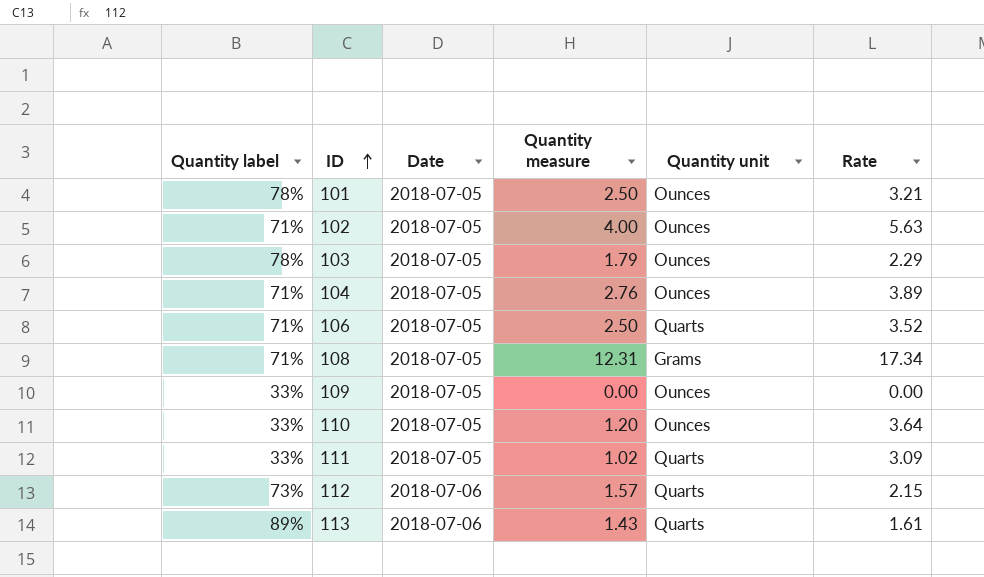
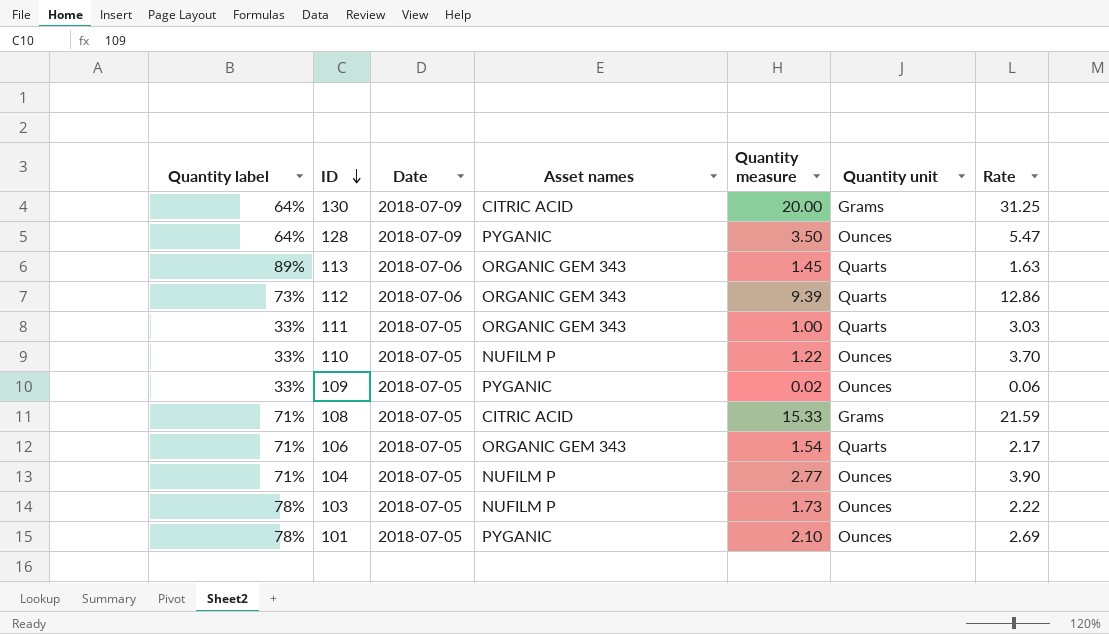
row order: ID ascending -> ID descending
column Asset names | position: none -> 4
row 102: 71% | 2018-07-05 | 4.00 | Ounces | 5.63 -> none
row 130: none -> 64% | 2018-07-09 | CITRIC ACID | 20.00 | Grams | 31.25
row 128: none -> 64% | 2018-07-09 | PYGANIC | 3.50 | Ounces | 5.47
113 | Quantity measure: 1.43 -> 1.45
113 | Rate: 1.61 -> 1.63
112 | Quantity measure: 1.57 -> 9.39
112 | Rate: 2.15 -> 12.86
111 | Quantity measure: 1.02 -> 1.00
111 | Rate: 3.09 -> 3.03
110 | Quantity measure: 1.20 -> 1.22
110 | Rate: 3.64 -> 3.70
109 | Quantity measure: 0.00 -> 0.02
109 | Rate: 0.00 -> 0.06
108 | Quantity measure: 12.31 -> 15.33
108 | Rate: 17.34 -> 21.59
106 | Quantity measure: 2.50 -> 1.54
106 | Rate: 3.52 -> 2.17
104 | Quantity measure: 2.76 -> 2.77
104 | Rate: 3.89 -> 3.90
103 | Quantity measure: 1.79 -> 1.73
103 | Rate: 2.29 -> 2.22
101 | Quantity measure: 2.50 -> 2.10
101 | Rate: 3.21 -> 2.69

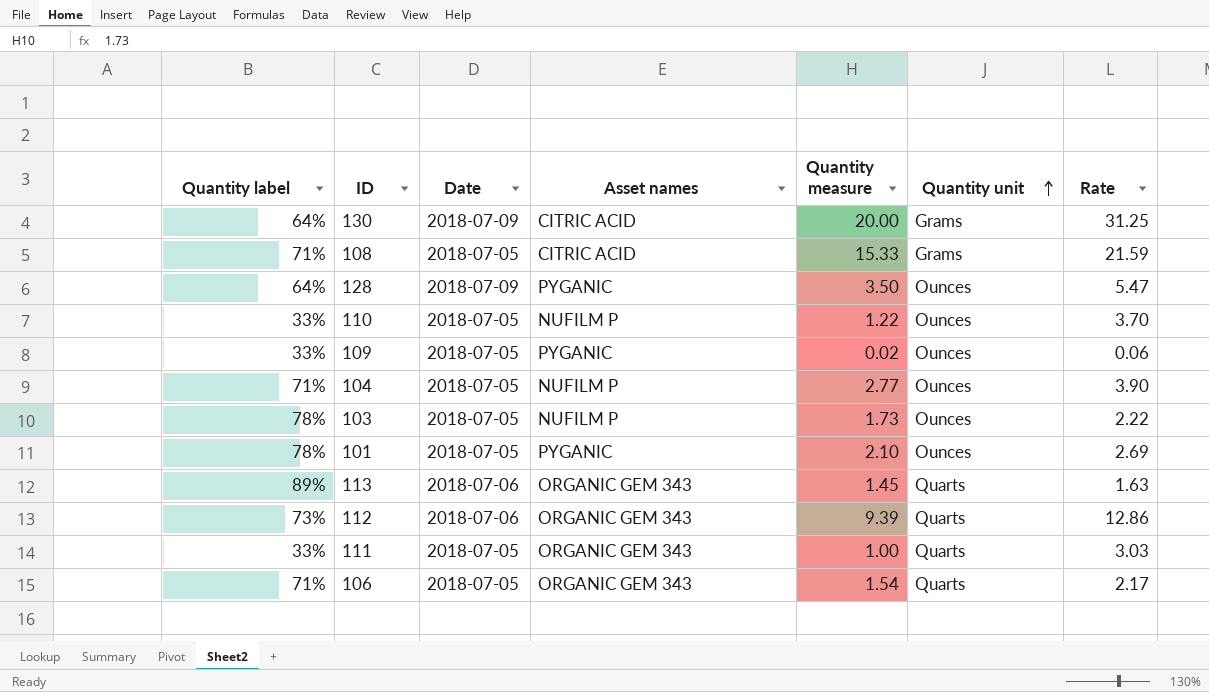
row order: ID descending -> Quantity unit ascending

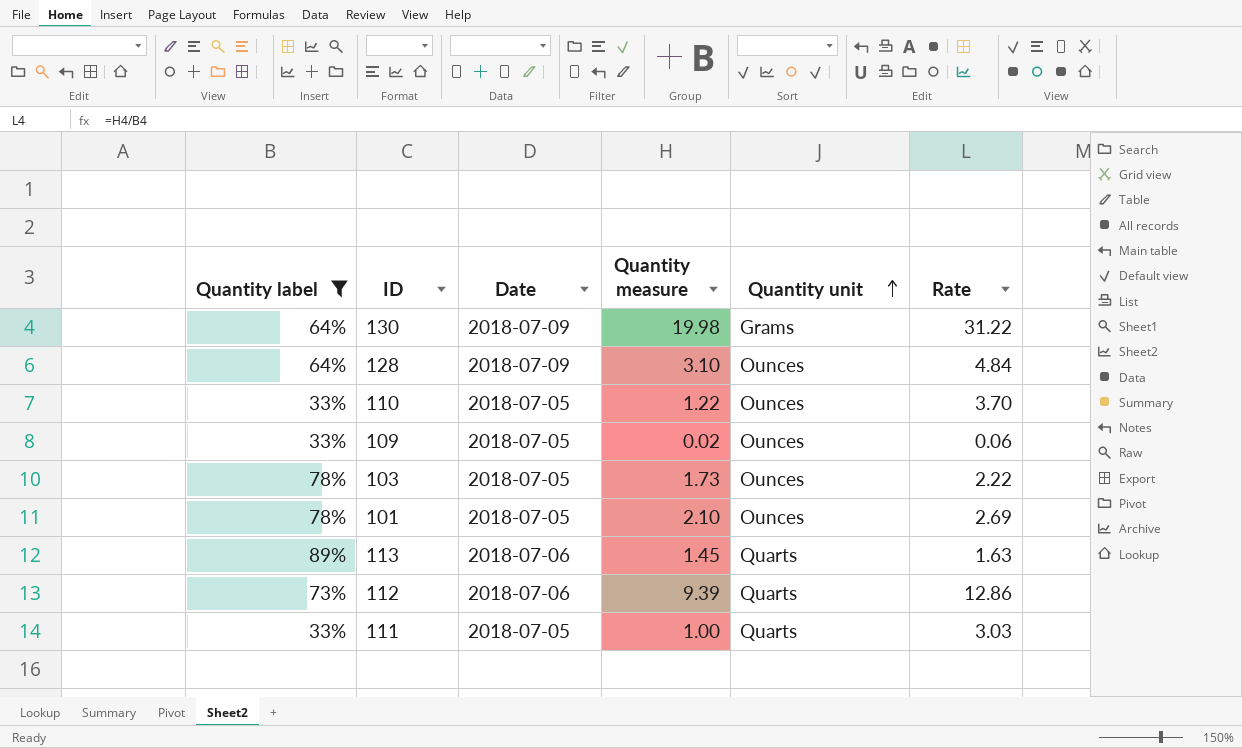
filter: none -> Quantity label != 71%
column Asset names | position: 4 -> none
130 | Quantity measure: 20.00 -> 19.98
130 | Rate: 31.25 -> 31.22
128 | Quantity measure: 3.50 -> 3.10
128 | Rate: 5.47 -> 4.84

